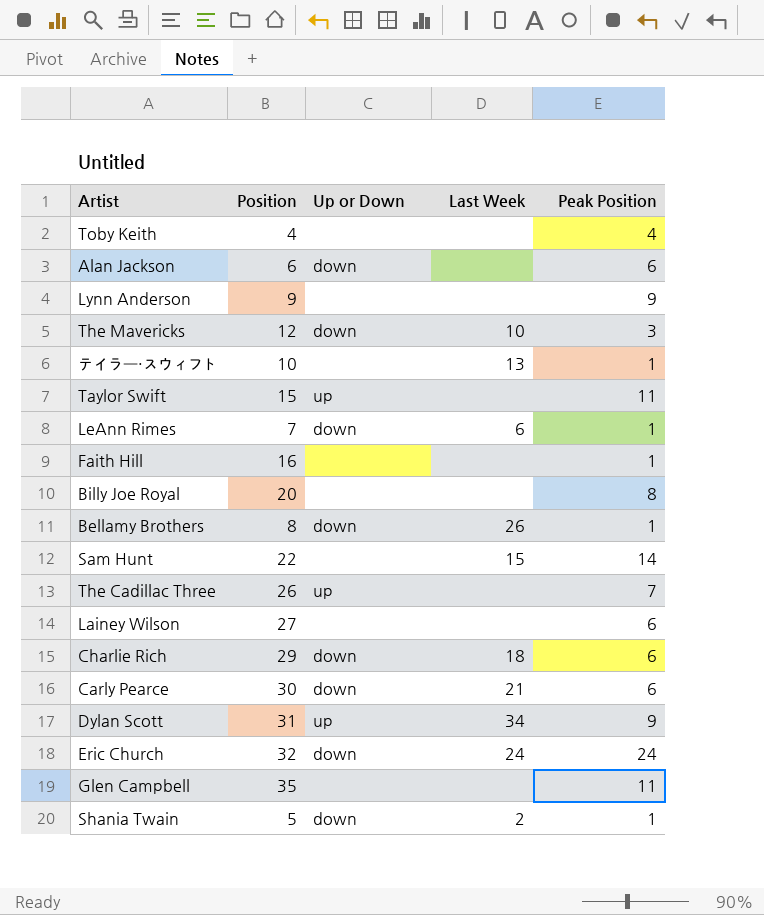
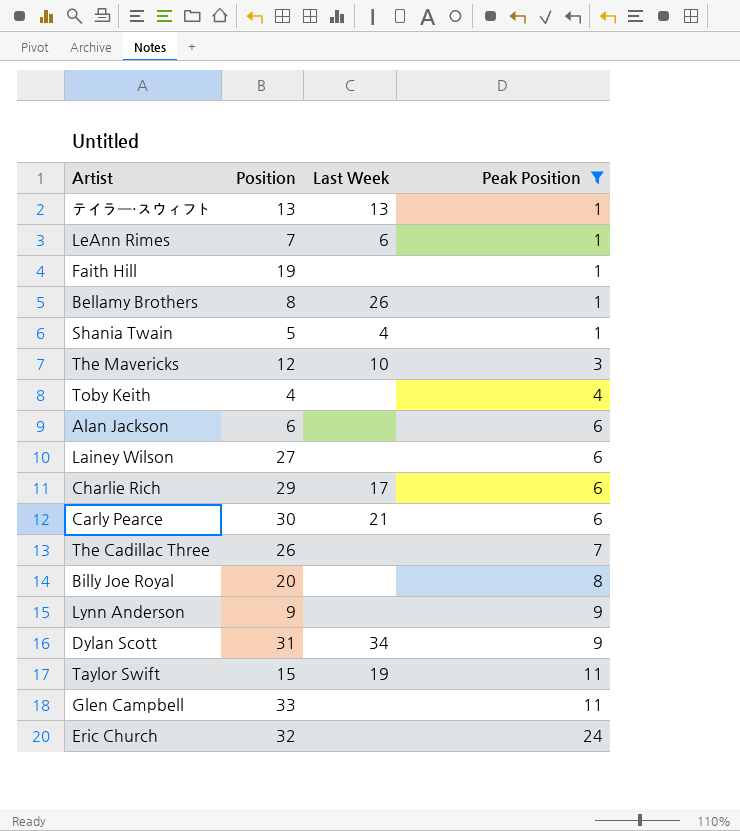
filter: none -> Peak Position != 14
row order: none -> Peak Position ascending
column Up or Down | position: 3 -> none
テイラー・スウィフト | Position: 10 -> 13
Faith Hill | Position: 16 -> 19
Shania Twain | Last Week: 2 -> 4
Charlie Rich | Last Week: 18 -> 17
Taylor Swift | Last Week: none -> 19
Glen Campbell | Position: 35 -> 33
Eric Church | Last Week: 24 -> none

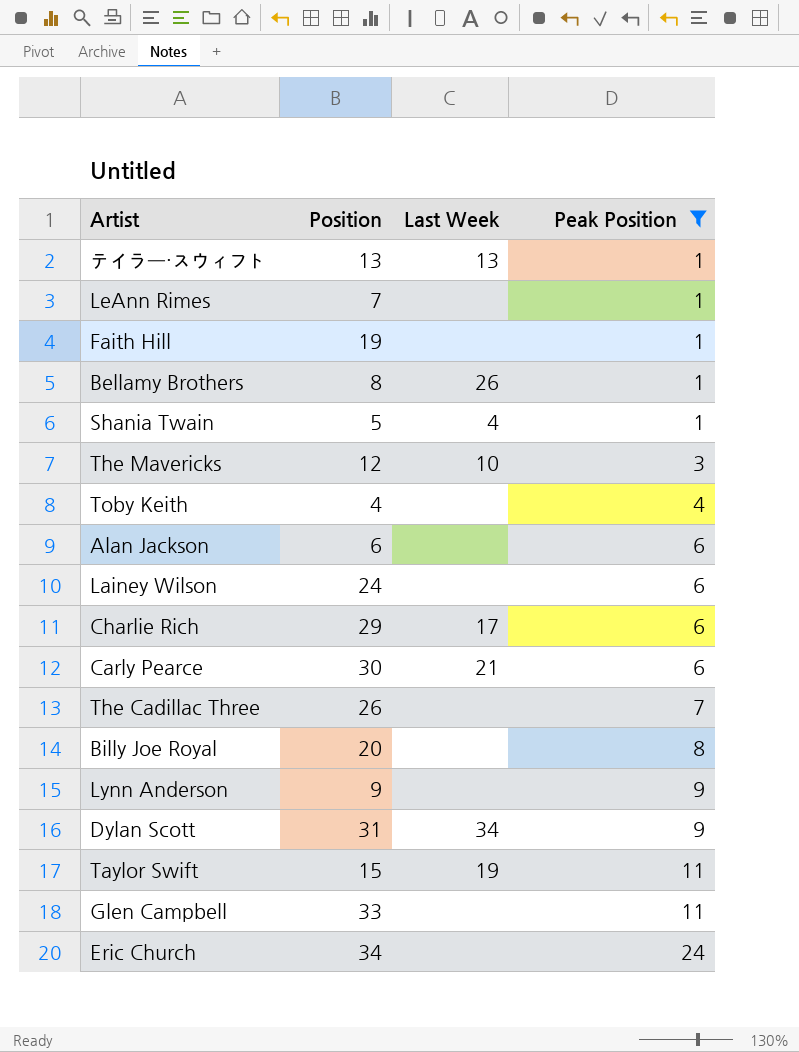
LeAnn Rimes | Last Week: 6 -> none
Lainey Wilson | Position: 27 -> 24
Eric Church | Position: 32 -> 34

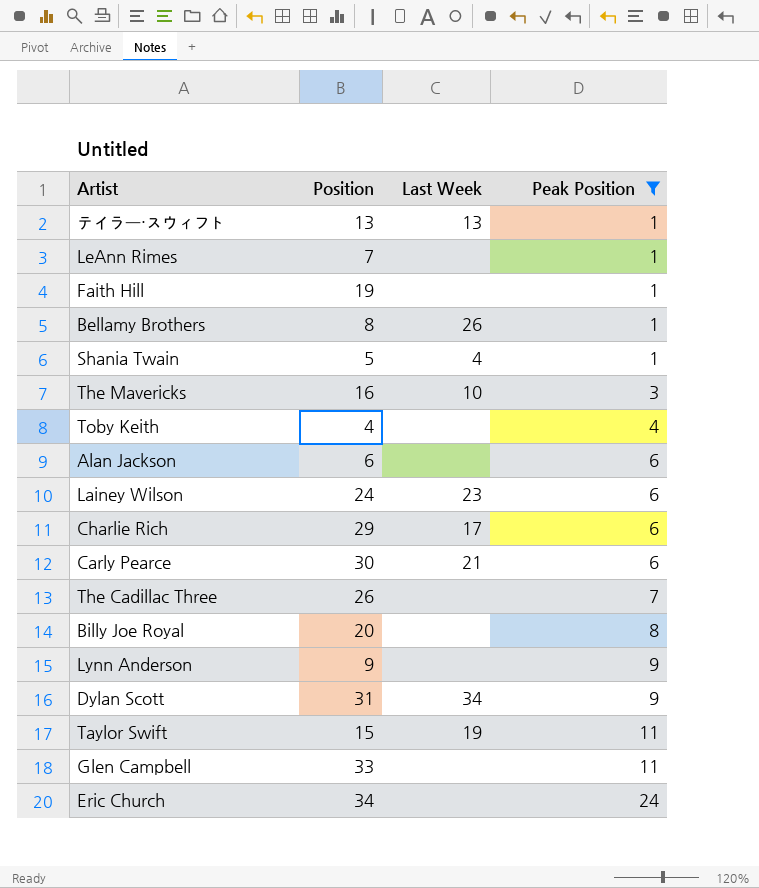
The Mavericks | Position: 12 -> 16
Lainey Wilson | Last Week: none -> 23

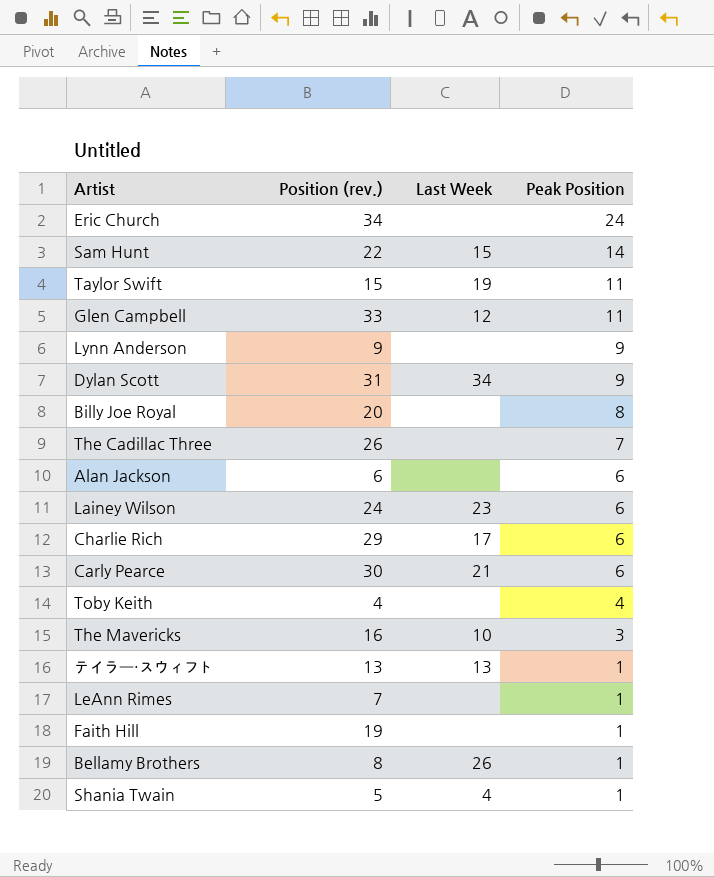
filter: Peak Position != 14 -> none
row order: Peak Position ascending -> Peak Position descending
column name: Position -> Position (rev.)
Glen Campbell | Last Week: none -> 12

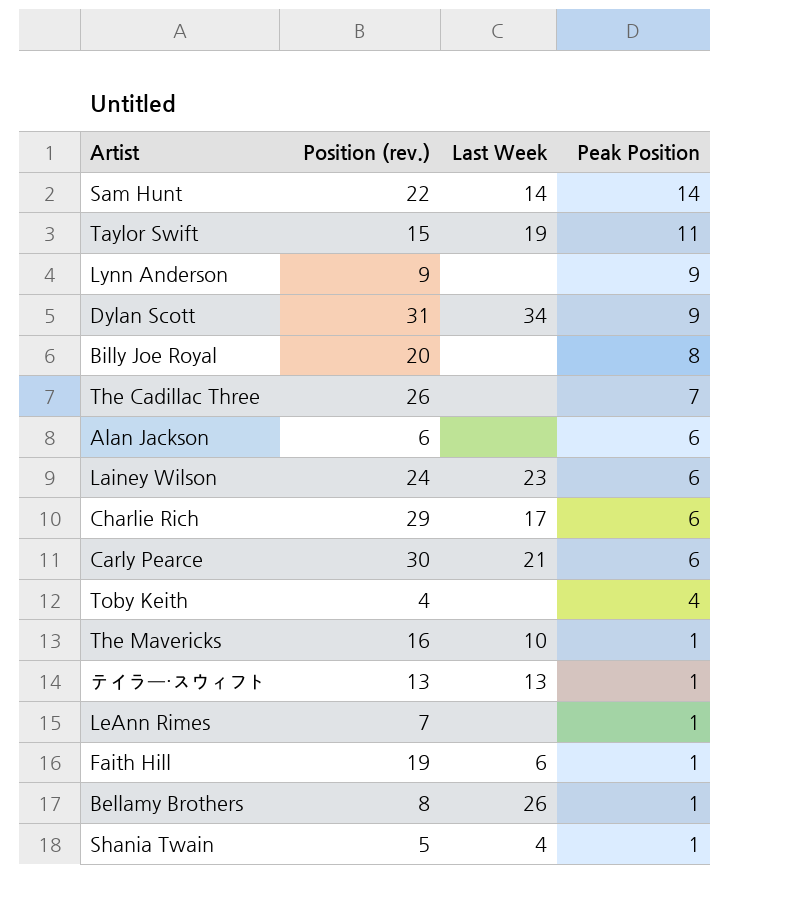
row Eric Church: 34 | none | 24 -> none
row Glen Campbell: 33 | 12 | 11 -> none
Sam Hunt | Last Week: 15 -> 14
The Mavericks | Peak Position: 3 -> 1
Faith Hill | Last Week: none -> 6

